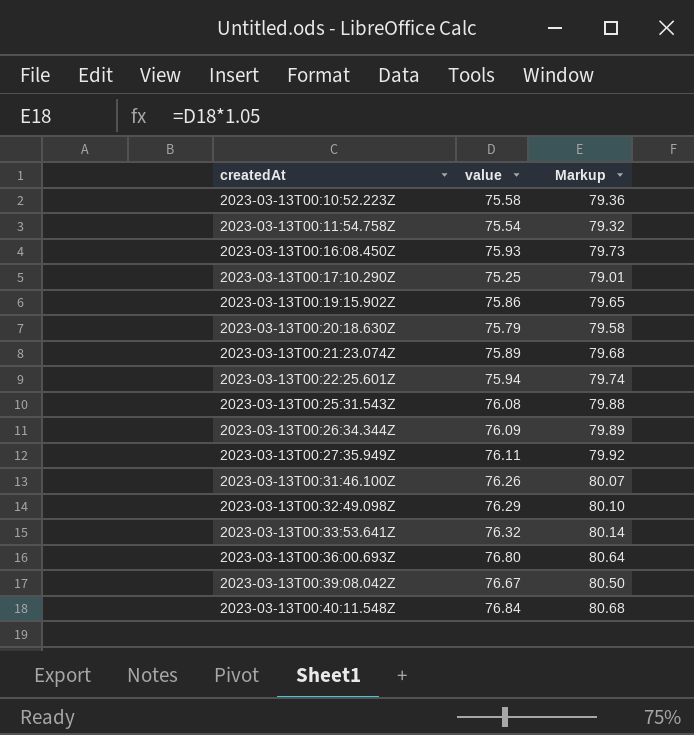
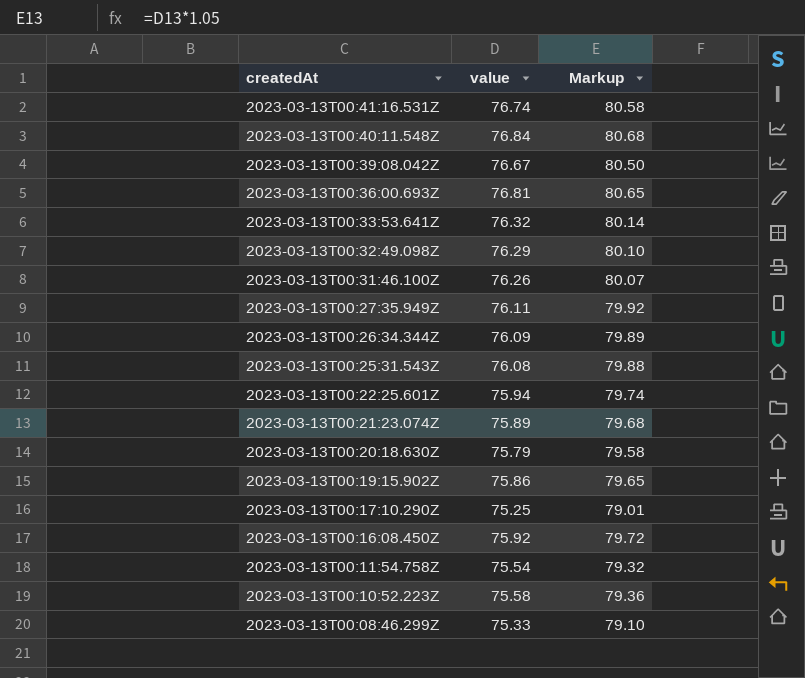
row order: createdAt ascending -> createdAt descending
row 2023-03-13T00:41:16.531Z: none -> 76.74 | 80.58
2023-03-13T00:36:00.693Z | value: 76.80 -> 76.81
2023-03-13T00:36:00.693Z | Markup: 80.64 -> 80.65
2023-03-13T00:16:08.450Z | value: 75.93 -> 75.92
2023-03-13T00:16:08.450Z | Markup: 79.73 -> 79.72
row 2023-03-13T00:08:46.299Z: none -> 75.33 | 79.10

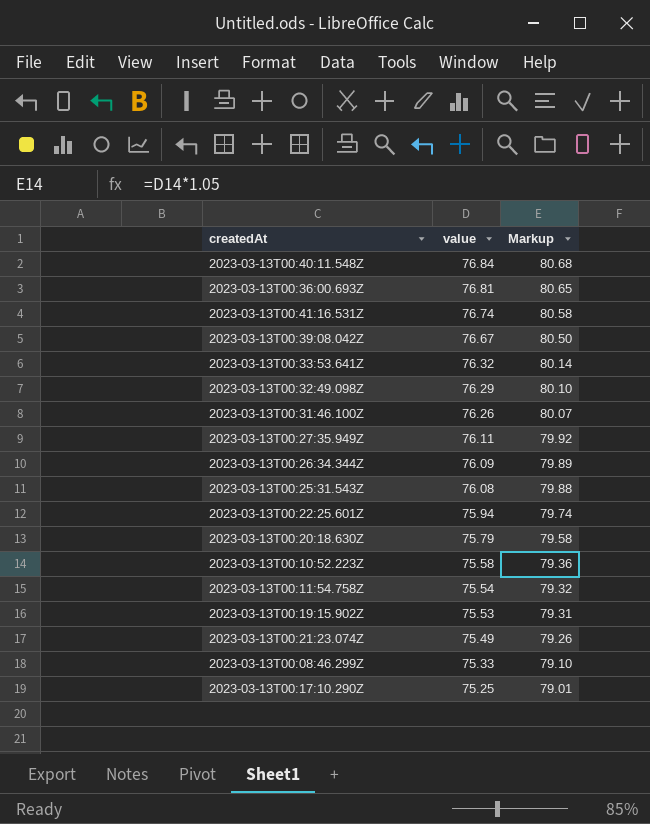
row order: createdAt descending -> value descending
row 2023-03-13T00:16:08.450Z: 75.92 | 79.72 -> none
2023-03-13T00:19:15.902Z | value: 75.86 -> 75.53
2023-03-13T00:19:15.902Z | Markup: 79.65 -> 79.31
2023-03-13T00:21:23.074Z | value: 75.89 -> 75.49
2023-03-13T00:21:23.074Z | Markup: 79.68 -> 79.26

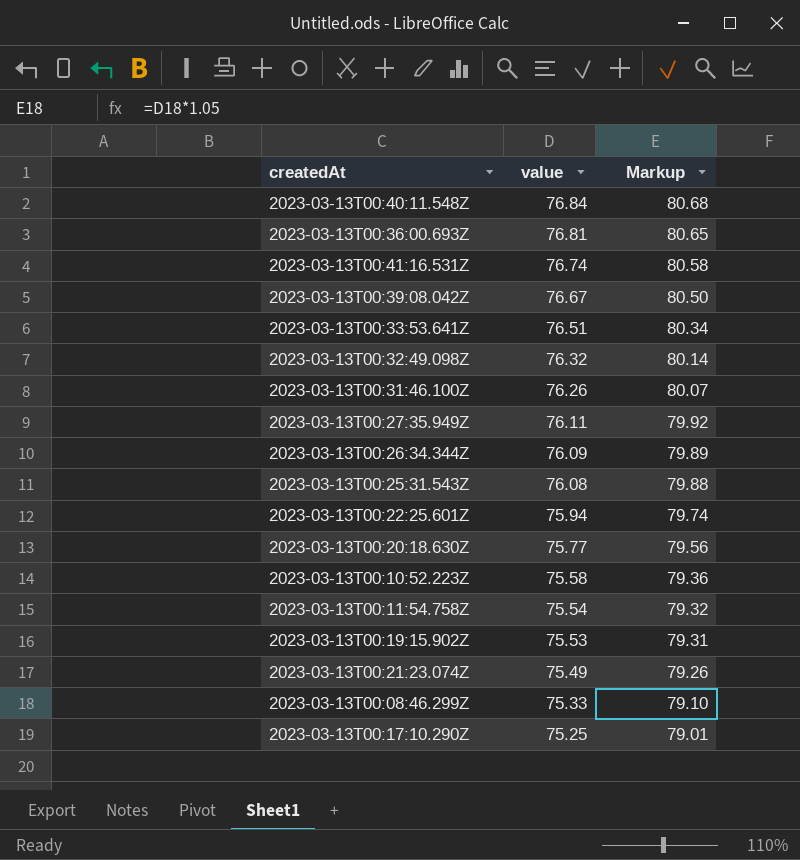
2023-03-13T00:33:53.641Z | value: 76.32 -> 76.51
2023-03-13T00:33:53.641Z | Markup: 80.14 -> 80.34
2023-03-13T00:32:49.098Z | value: 76.29 -> 76.32
2023-03-13T00:32:49.098Z | Markup: 80.10 -> 80.14
2023-03-13T00:20:18.630Z | value: 75.79 -> 75.77
2023-03-13T00:20:18.630Z | Markup: 79.58 -> 79.56

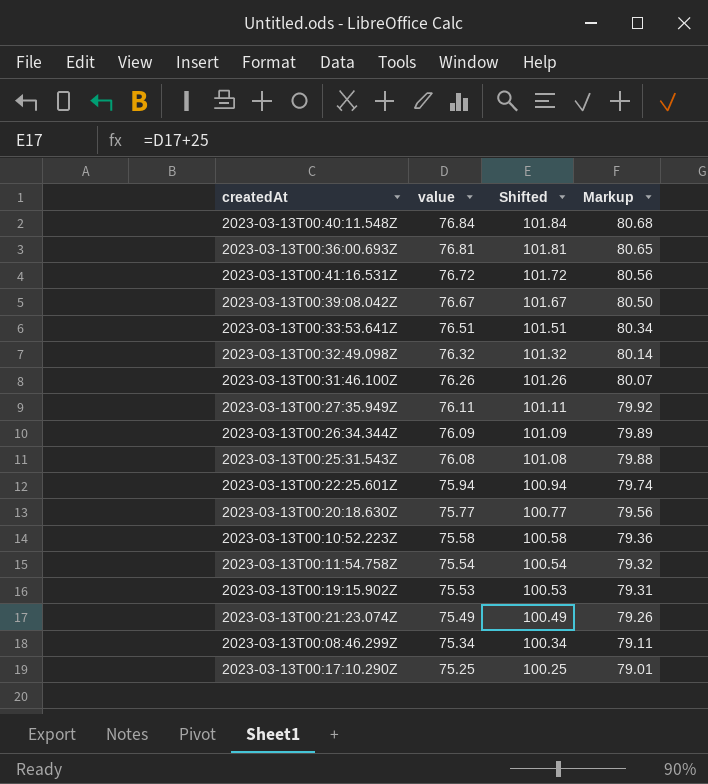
column Shifted | formula: none -> [value] + 25
2023-03-13T00:41:16.531Z | value: 76.74 -> 76.72
2023-03-13T00:41:16.531Z | Markup: 80.58 -> 80.56
2023-03-13T00:08:46.299Z | value: 75.33 -> 75.34
2023-03-13T00:08:46.299Z | Markup: 79.10 -> 79.11

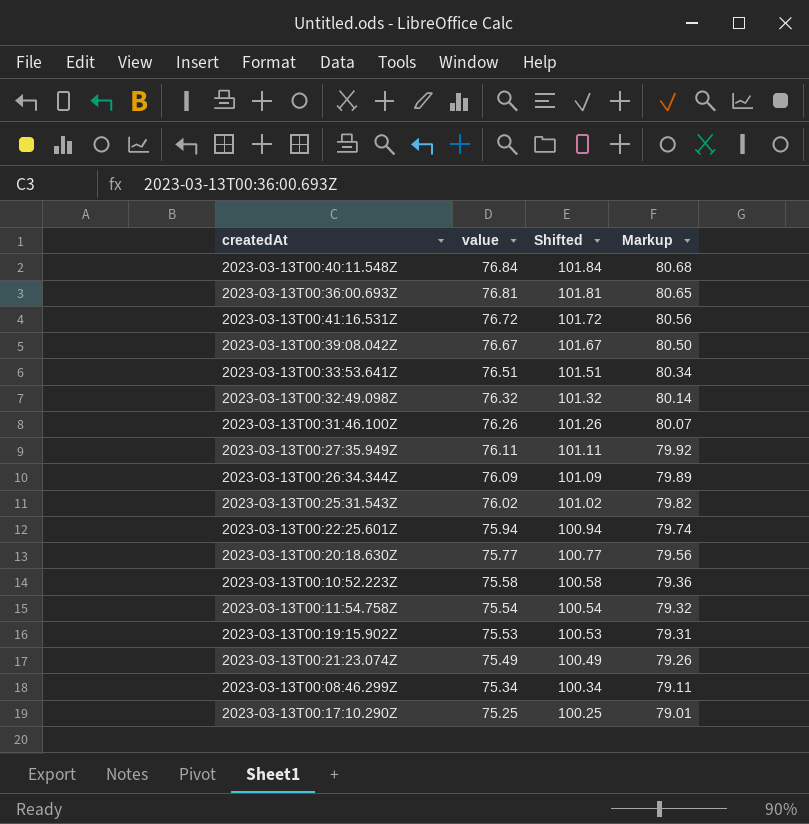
2023-03-13T00:25:31.543Z | value: 76.08 -> 76.02
2023-03-13T00:25:31.543Z | Shifted: 101.08 -> 101.02
2023-03-13T00:25:31.543Z | Markup: 79.88 -> 79.82

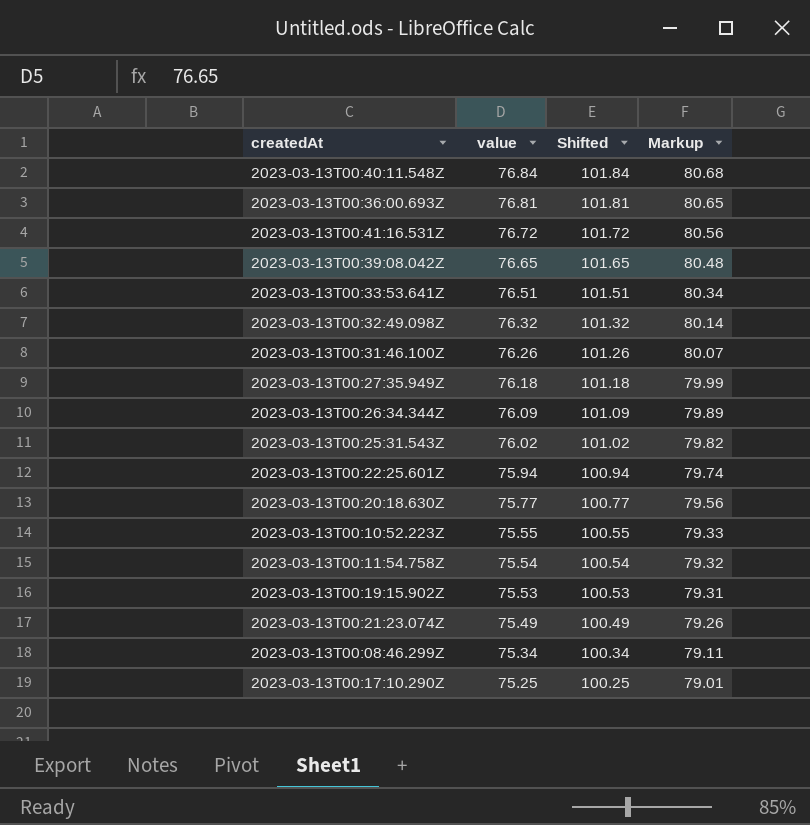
2023-03-13T00:39:08.042Z | value: 76.67 -> 76.65
2023-03-13T00:39:08.042Z | Shifted: 101.67 -> 101.65
2023-03-13T00:39:08.042Z | Markup: 80.50 -> 80.48
2023-03-13T00:27:35.949Z | value: 76.11 -> 76.18
2023-03-13T00:27:35.949Z | Shifted: 101.11 -> 101.18
2023-03-13T00:27:35.949Z | Markup: 79.92 -> 79.99
2023-03-13T00:10:52.223Z | value: 75.58 -> 75.55
2023-03-13T00:10:52.223Z | Shifted: 100.58 -> 100.55
2023-03-13T00:10:52.223Z | Markup: 79.36 -> 79.33

